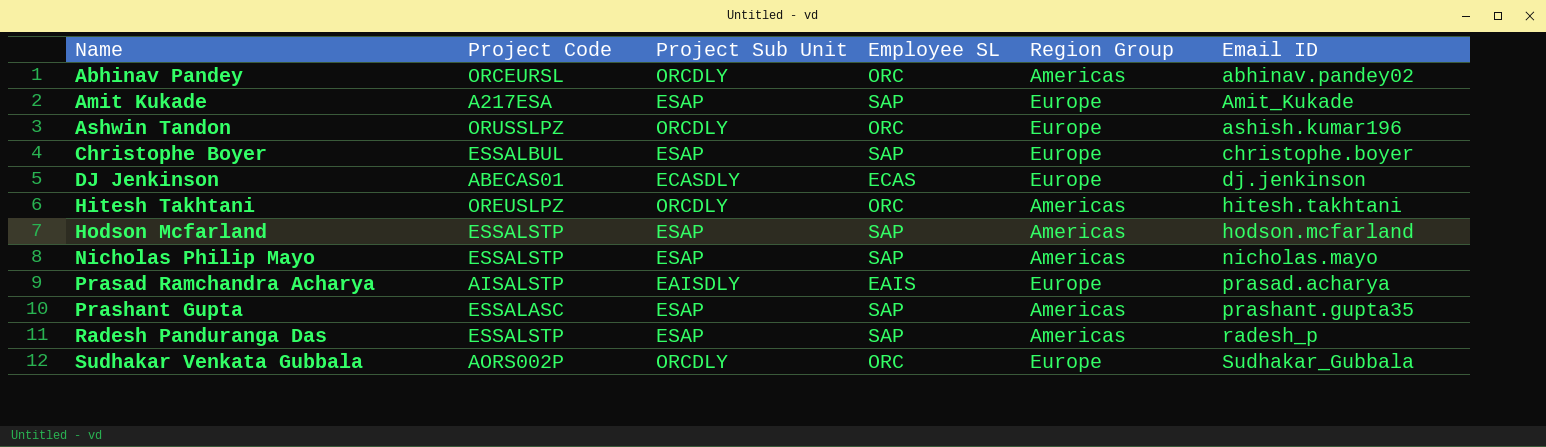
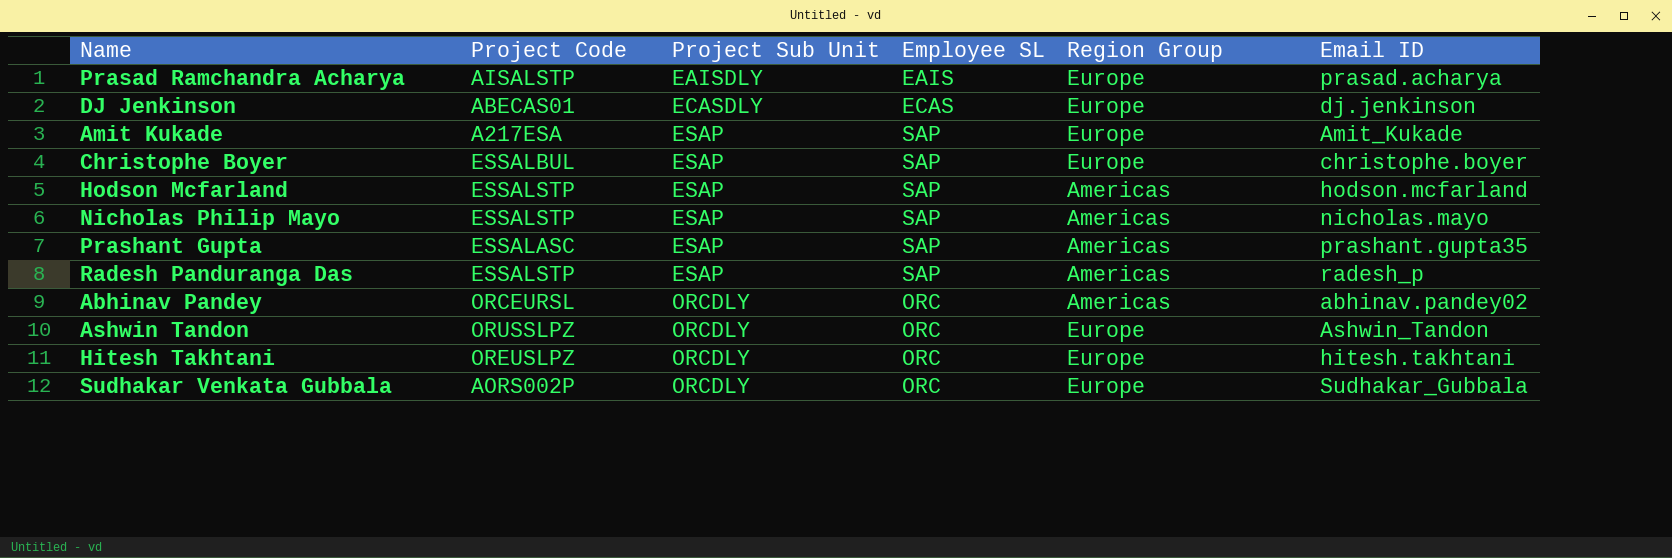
row order: Name ascending -> Project Sub Unit ascending
Ashwin Tandon | Email ID: ashish.kumar196 -> Ashwin_Tandon
Hitesh Takhtani | Region Group: Americas -> Europe

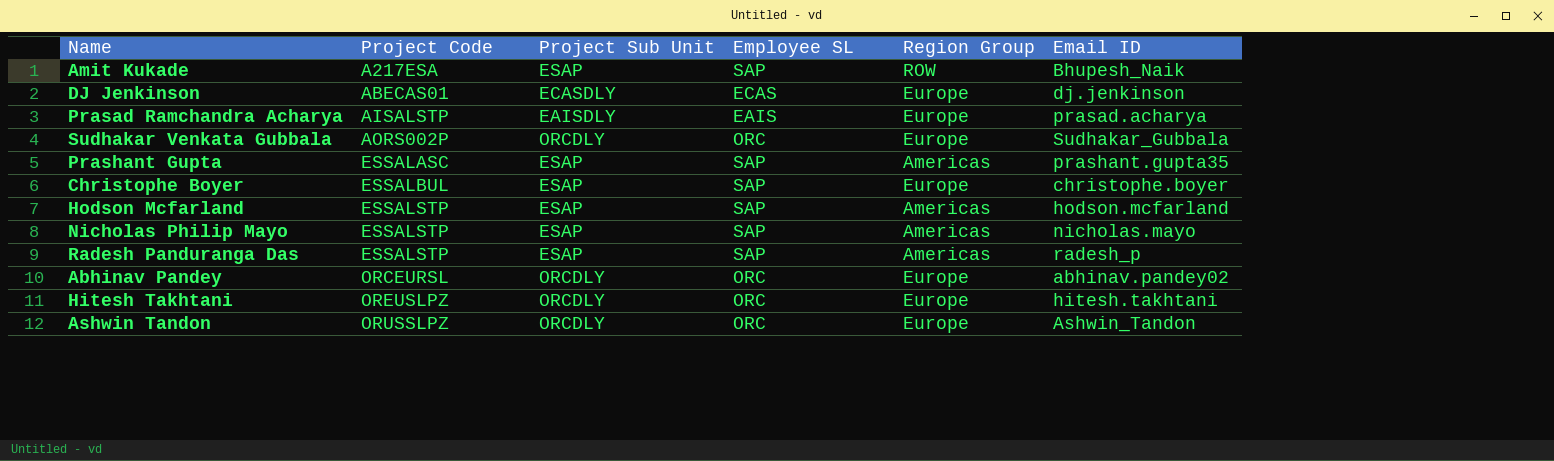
row order: Project Sub Unit ascending -> Project Code ascending
Amit Kukade | Region Group: Europe -> ROW
Amit Kukade | Email ID: Amit_Kukade -> Bhupesh_Naik
Abhinav Pandey | Region Group: Americas -> Europe

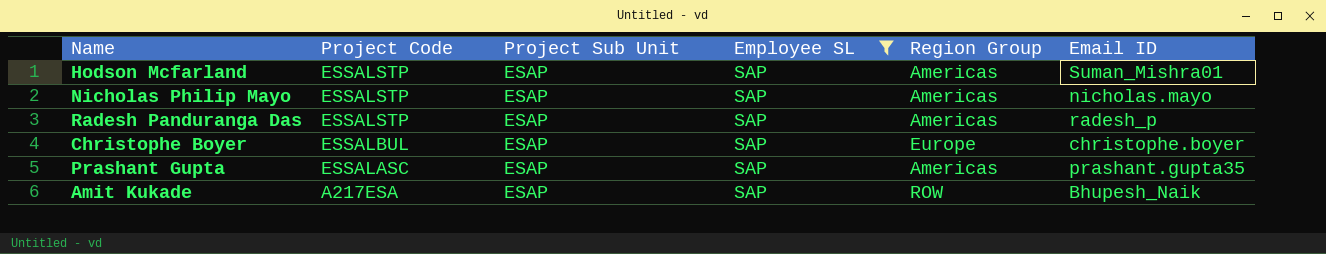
filter: none -> Employee SL = SAP
row order: Project Code ascending -> Project Code descending
Hodson Mcfarland | Email ID: hodson.mcfarland -> Suman_Mishra01

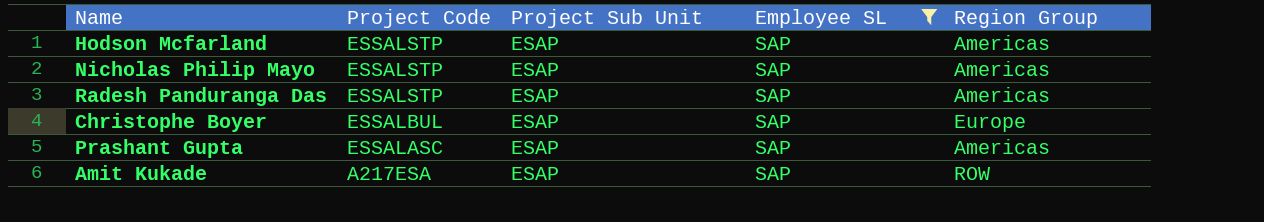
column Email ID | position: 6 -> none

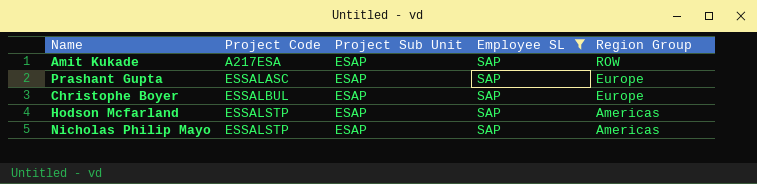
row order: Project Code descending -> Project Code ascending
row Radesh Panduranga Das: ESSALSTP | ESAP | SAP | Americas -> none
Prashant Gupta | Region Group: Americas -> Europe

